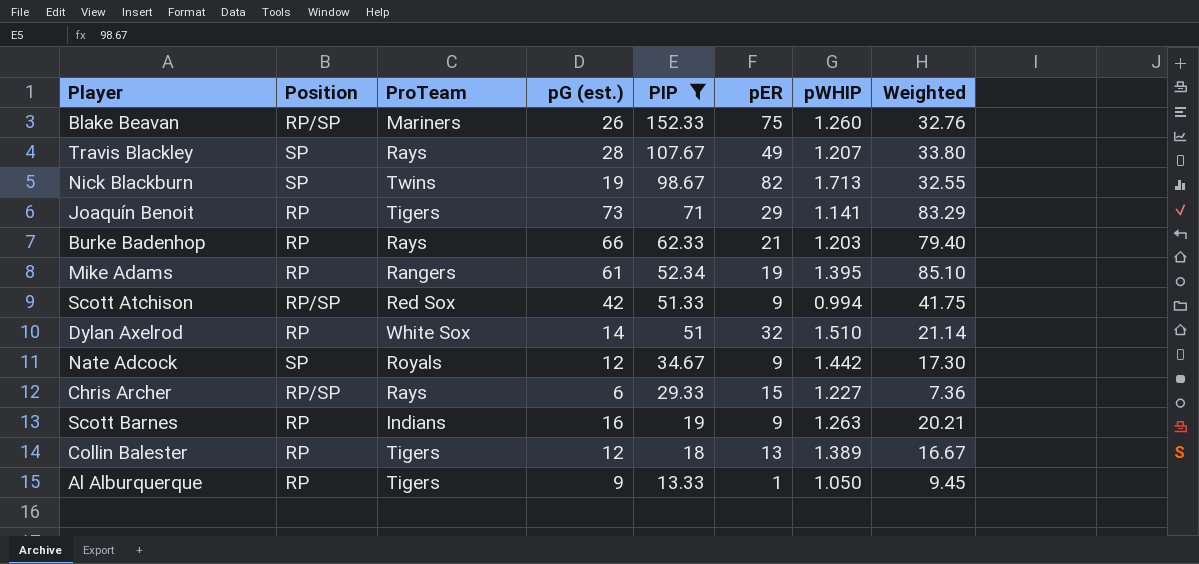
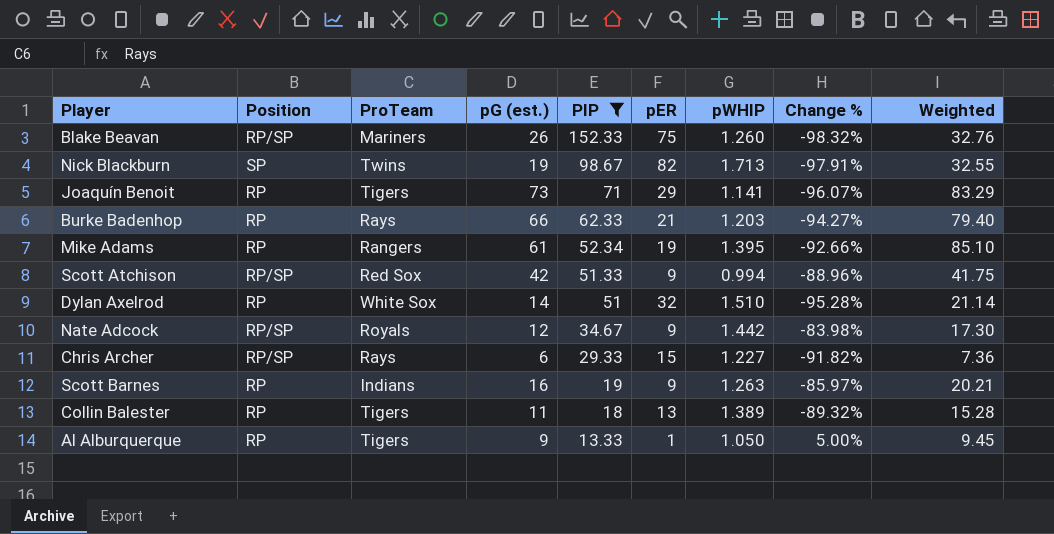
column Change % | formula: none -> ([pWHIP] - [pER]) / [pER]
row Travis Blackley: SP | Rays | 28 | 107.67 | 49 | 1.207 | 33.80 -> none
Nate Adcock | Position: SP -> RP/SP
Collin Balester | pG (est.): 12 -> 11
Collin Balester | Weighted: 16.67 -> 15.28

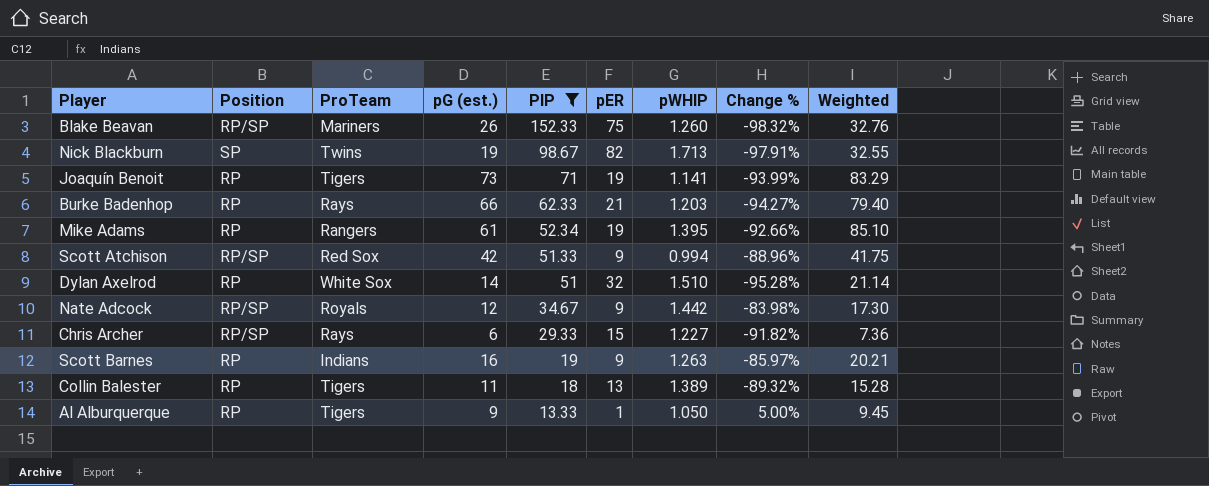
Joaquín Benoit | pER: 29 -> 19
Joaquín Benoit | Change %: -96.07% -> -93.99%

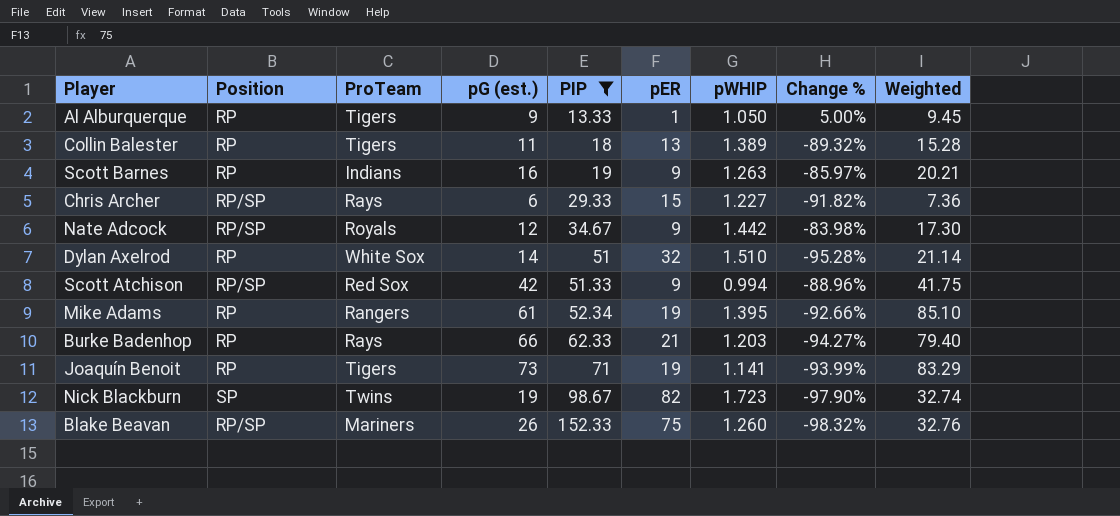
row order: PIP descending -> PIP ascending
Nick Blackburn | pWHIP: 1.713 -> 1.723
Nick Blackburn | Change %: -97.91% -> -97.90%
Nick Blackburn | Weighted: 32.55 -> 32.74

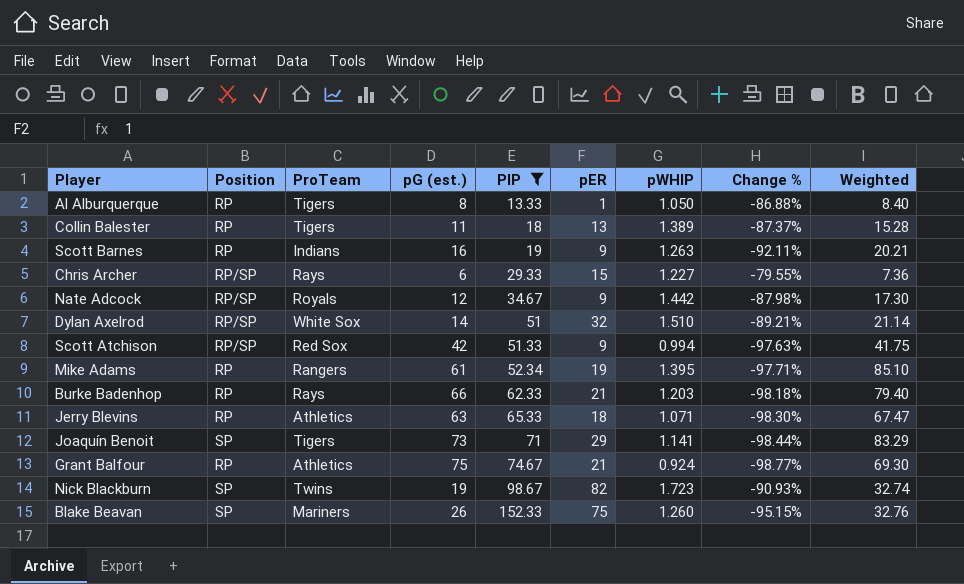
column Change % | formula: ([pWHIP] - [pER]) / [pER] -> ([pWHIP] - [pG (est.)]) / [pG (est.)]
Al Alburquerque | pG (est.): 9 -> 8
Al Alburquerque | Weighted: 9.45 -> 8.40
Dylan Axelrod | Position: RP -> RP/SP
row Jerry Blevins: none -> RP | Athletics | 63 | 65.33 | 18 | 1.071 | -98.30% | 67.47
Joaquín Benoit | Position: RP -> SP
Joaquín Benoit | pER: 19 -> 29
row Grant Balfour: none -> RP | Athletics | 75 | 74.67 | 21 | 0.924 | -98.77% | 69.30
Blake Beavan | Position: RP/SP -> SP

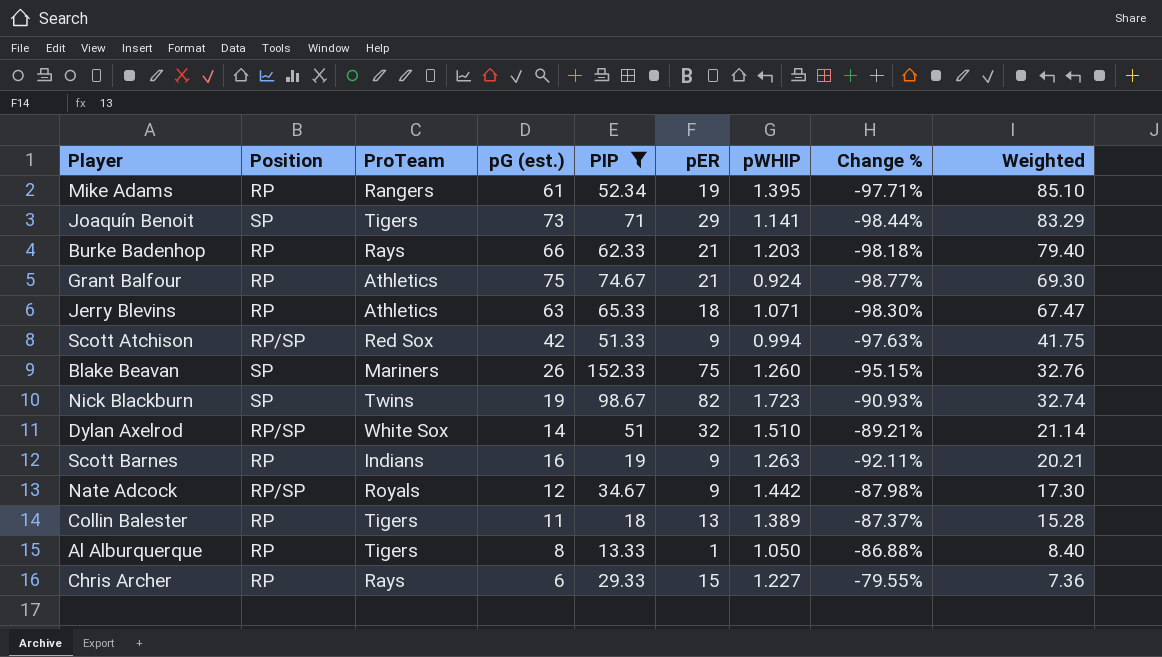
row order: PIP ascending -> Weighted descending
Chris Archer | Position: RP/SP -> RP

